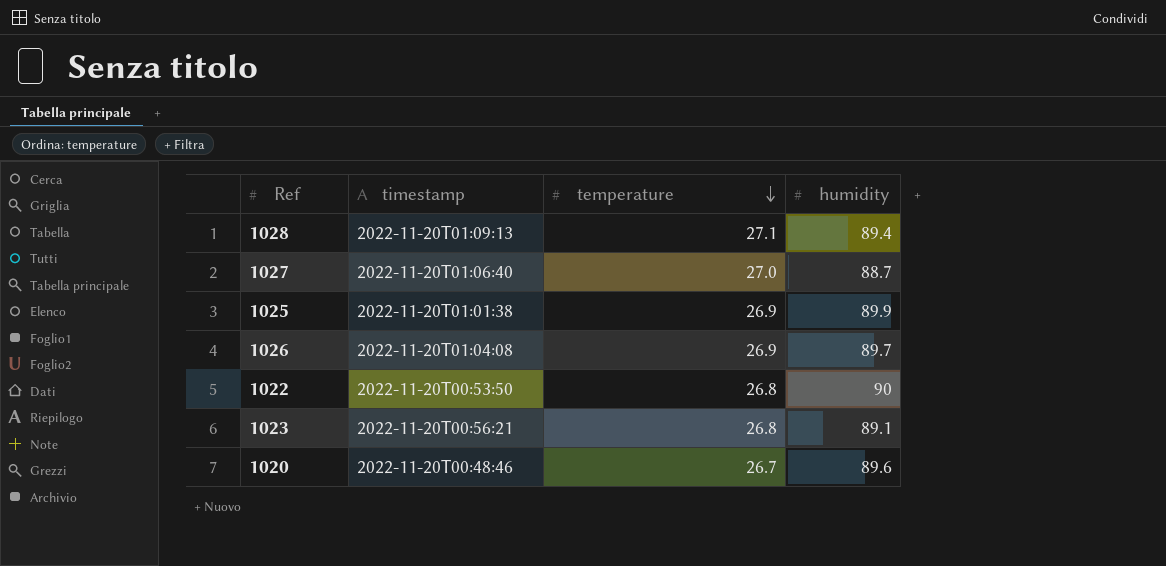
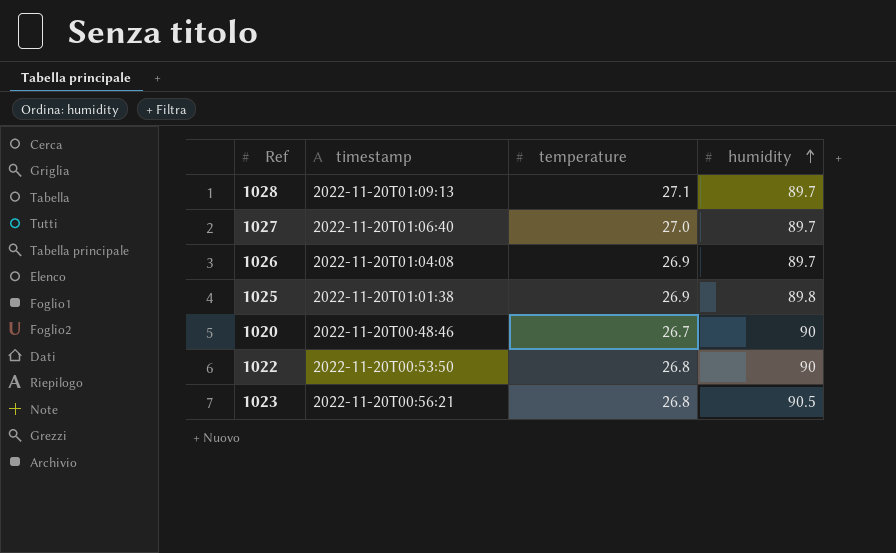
row order: temperature descending -> humidity ascending
1028 | humidity: 89.4 -> 89.7
1027 | humidity: 88.7 -> 89.7
1025 | humidity: 89.9 -> 89.8
1020 | humidity: 89.6 -> 90
1023 | humidity: 89.1 -> 90.5

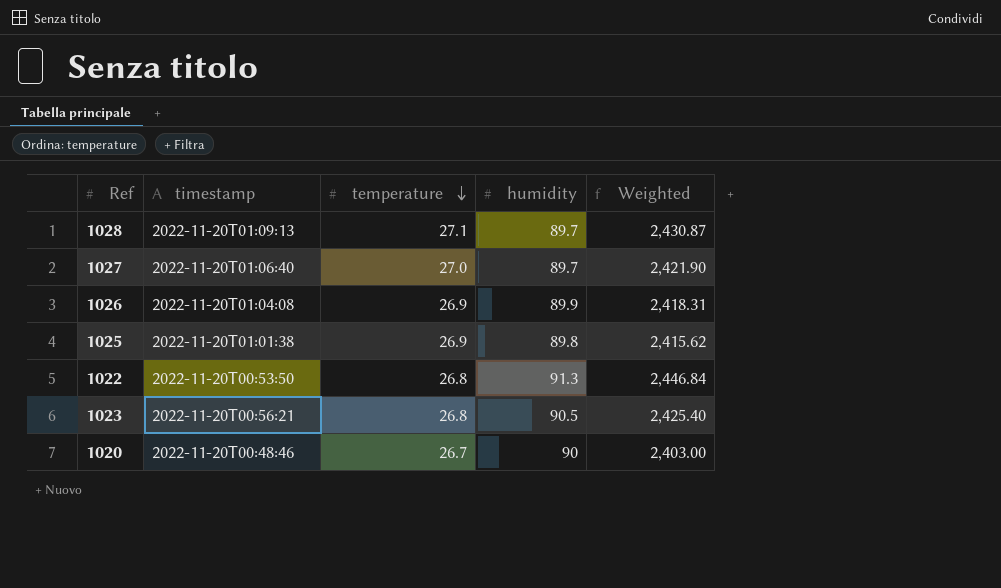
row order: humidity ascending -> temperature descending
column Weighted | formula: none -> [temperature] * [humidity]
1026 | humidity: 89.7 -> 89.9
1022 | humidity: 90 -> 91.3

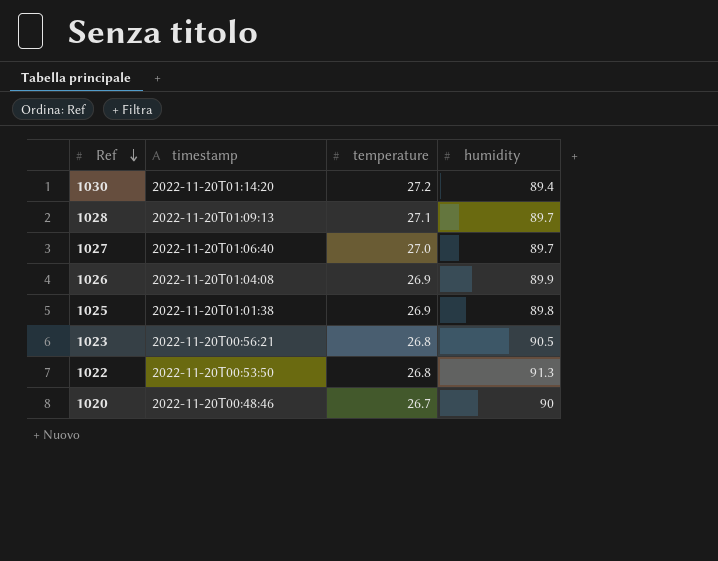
row order: temperature descending -> Ref descending
column Weighted | formula: [temperature] * [humidity] -> none
row 1030: none -> 2022-11-20T01:14:20 | 27.2 | 89.4

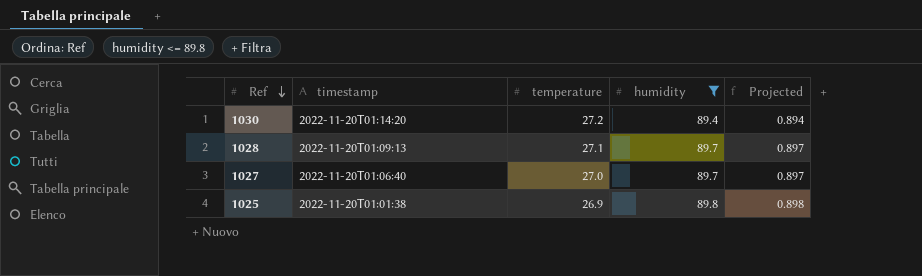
filter: none -> humidity <= 89.8
column Projected | formula: none -> [humidity] * 0.01

